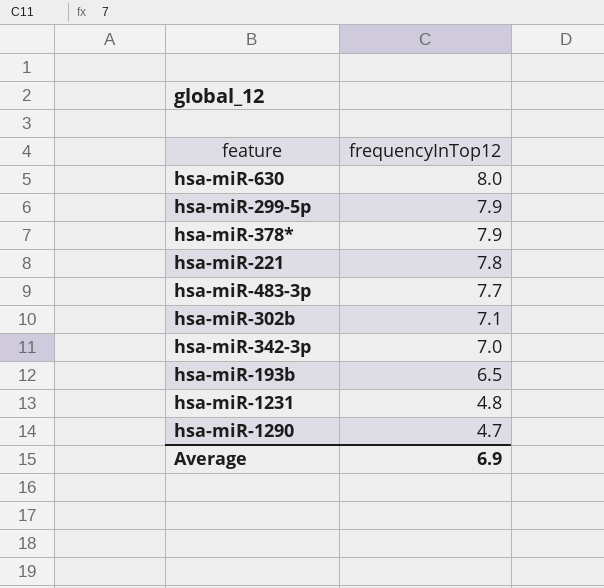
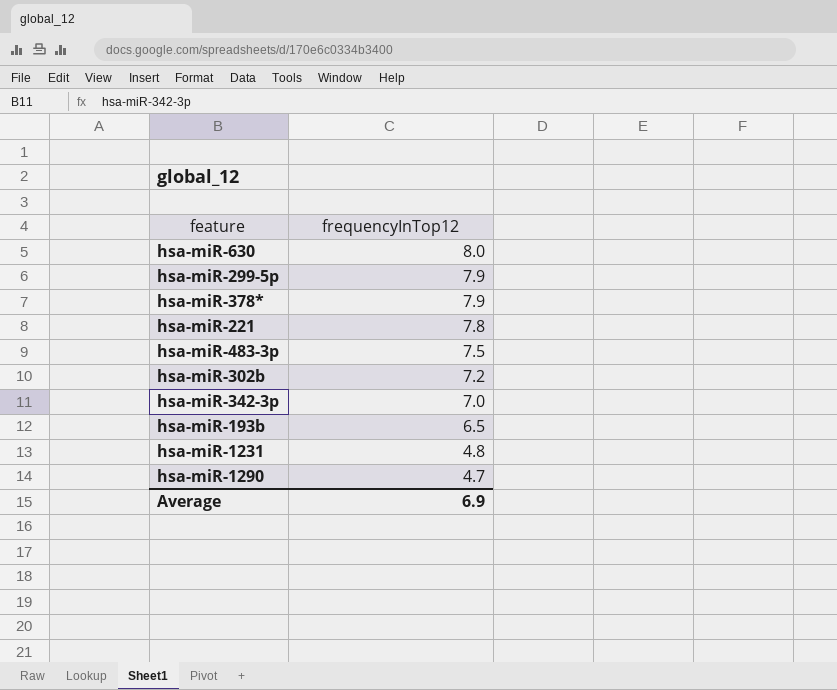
hsa-miR-483-3p | frequencyInTop12: 7.7 -> 7.5
hsa-miR-302b | frequencyInTop12: 7.1 -> 7.2

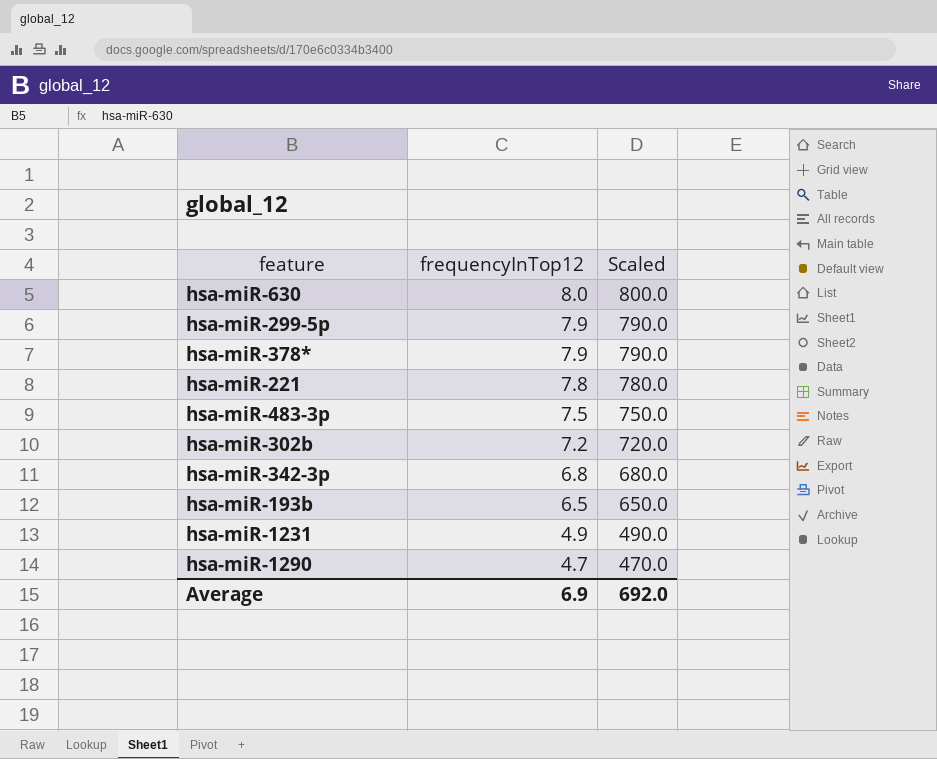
column Scaled | formula: none -> [frequencyInTop12] * 100
hsa-miR-342-3p | frequencyInTop12: 7.0 -> 6.8
hsa-miR-1231 | frequencyInTop12: 4.8 -> 4.9

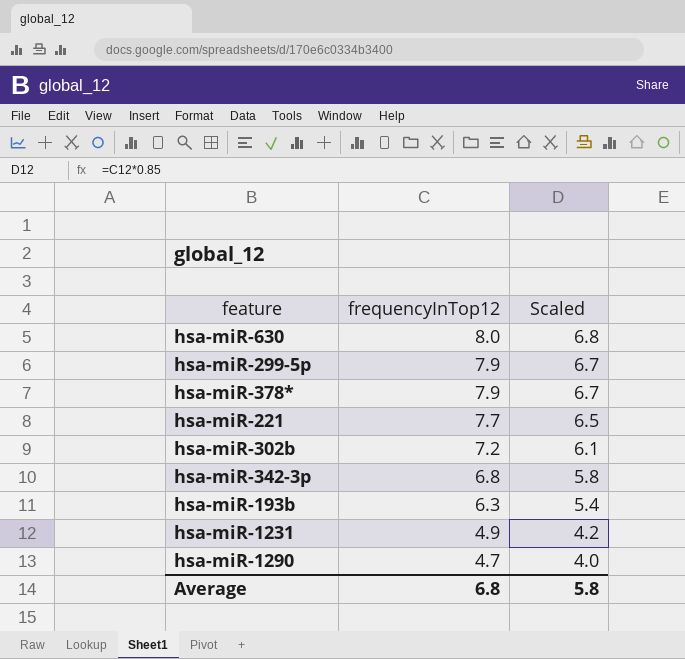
column Scaled | formula: [frequencyInTop12] * 100 -> [frequencyInTop12] * 0.85
row hsa-miR-483-3p: 7.5 | 750.0 -> none
hsa-miR-221 | frequencyInTop12: 7.8 -> 7.7
hsa-miR-193b | frequencyInTop12: 6.5 -> 6.3
Average | frequencyInTop12: 6.9 -> 6.8
Average | Scaled: 692.0 -> 5.8

